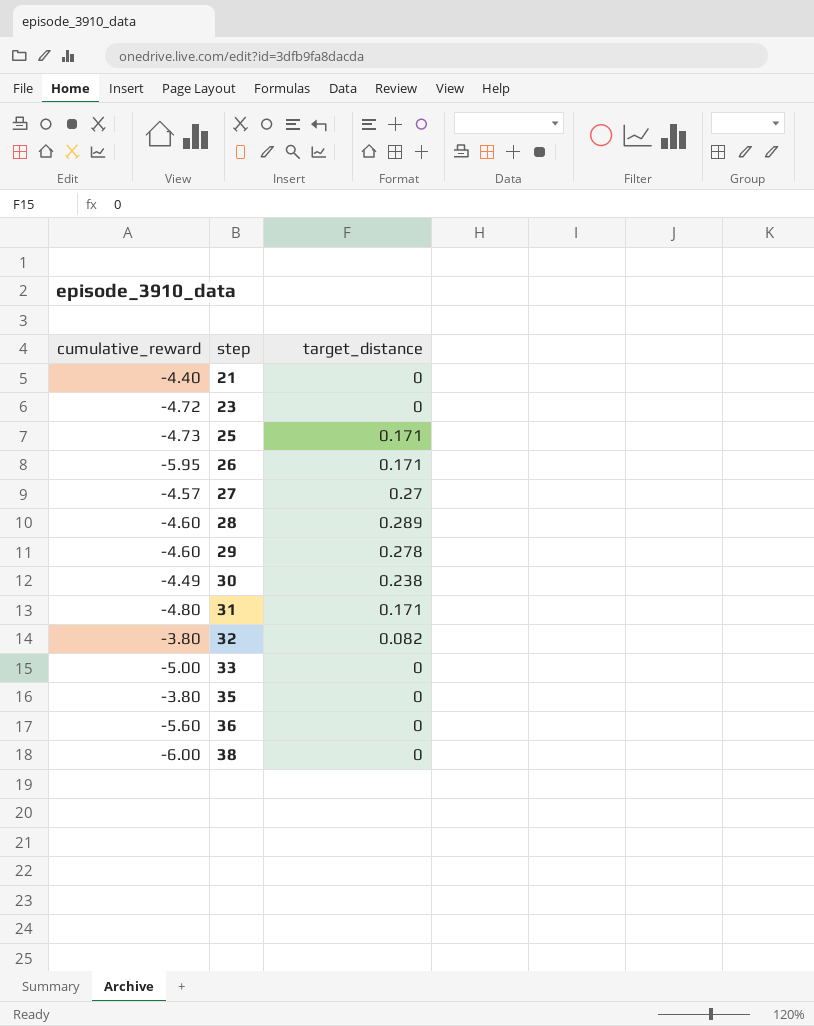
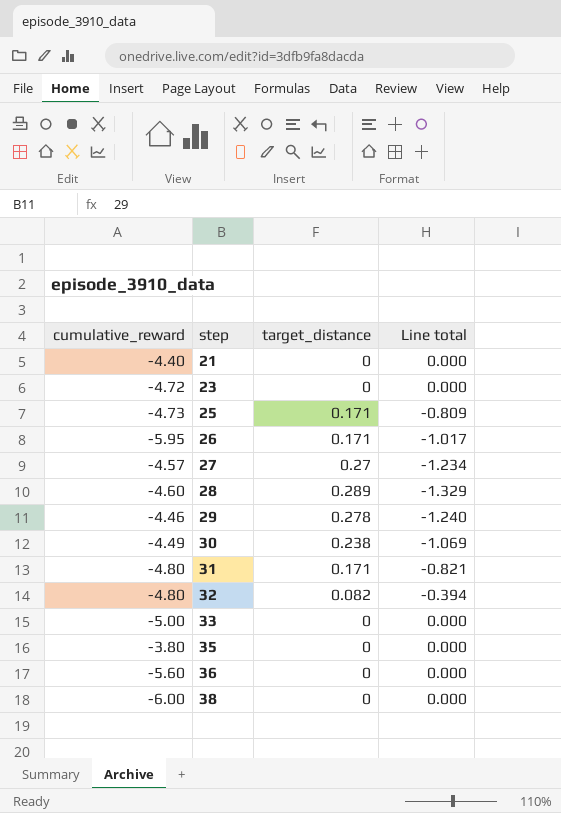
column Line total | formula: none -> [cumulative_reward] * [target_distance]
29 | cumulative_reward: -4.60 -> -4.46
32 | cumulative_reward: -3.80 -> -4.80

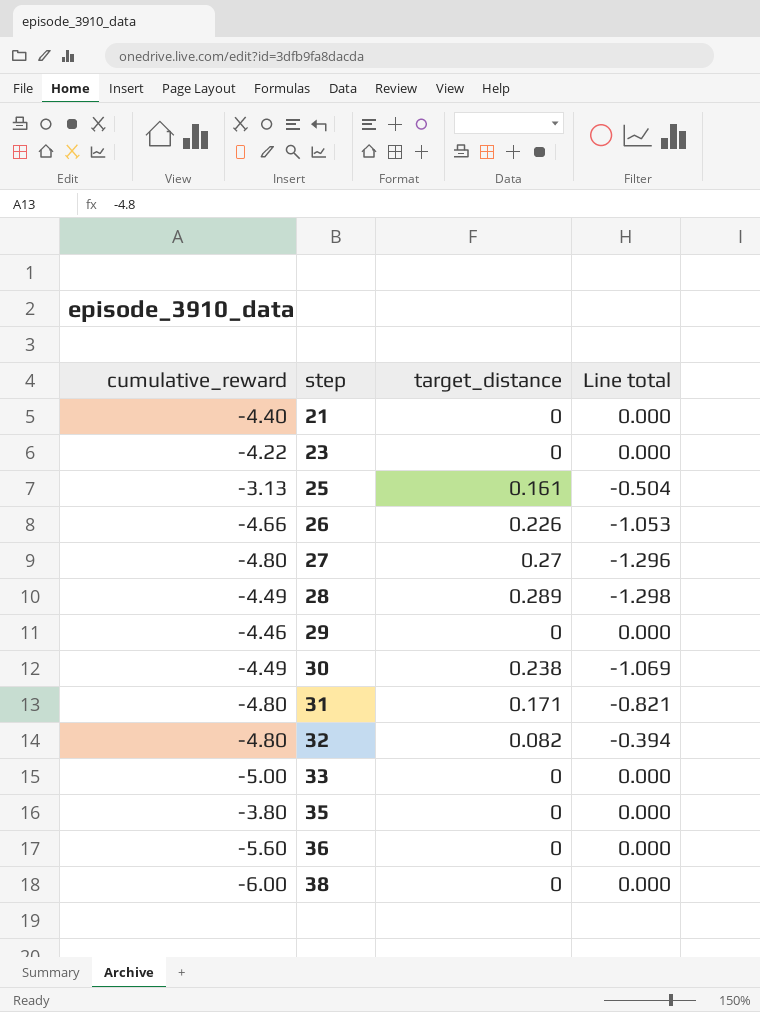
23 | cumulative_reward: -4.72 -> -4.22
25 | cumulative_reward: -4.73 -> -3.13
25 | target_distance: 0.171 -> 0.161
25 | Line total: -0.809 -> -0.504
26 | cumulative_reward: -5.95 -> -4.66
26 | target_distance: 0.171 -> 0.226
26 | Line total: -1.017 -> -1.053
27 | cumulative_reward: -4.57 -> -4.80
27 | Line total: -1.234 -> -1.296
28 | cumulative_reward: -4.60 -> -4.49
28 | Line total: -1.329 -> -1.298
29 | target_distance: 0.278 -> 0
29 | Line total: -1.240 -> 0.000

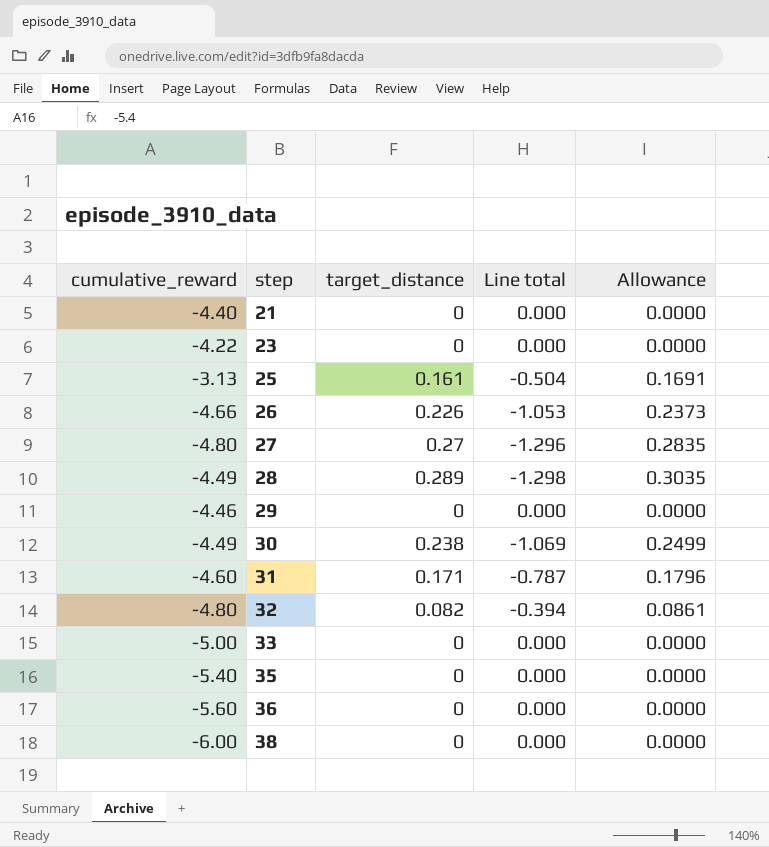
column Allowance | formula: none -> [target_distance] * 1.05
31 | cumulative_reward: -4.80 -> -4.60
31 | Line total: -0.821 -> -0.787
35 | cumulative_reward: -3.80 -> -5.40

